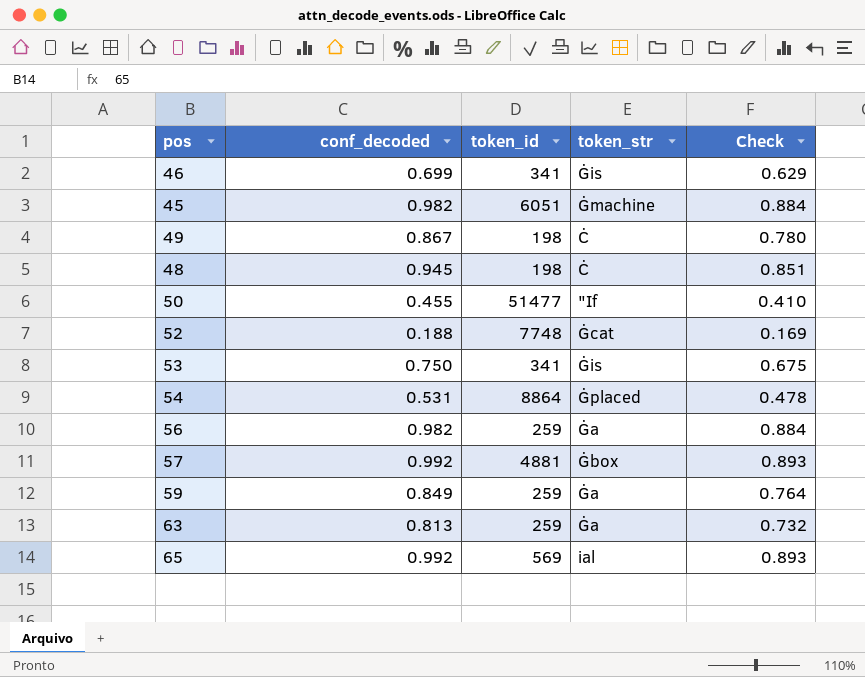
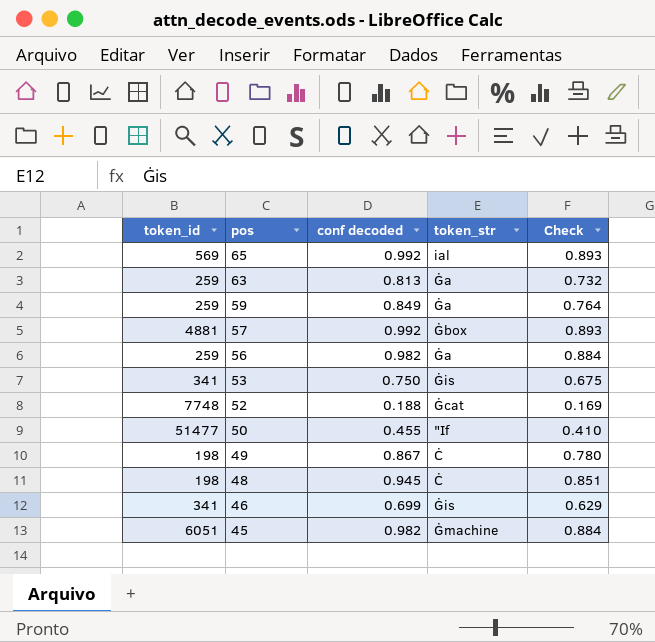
row order: none -> pos descending
column token_id | position: 3 -> 1
column name: conf_decoded -> conf decoded
row 54: 0.531 | 8864 | Ġplaced | 0.478 -> none

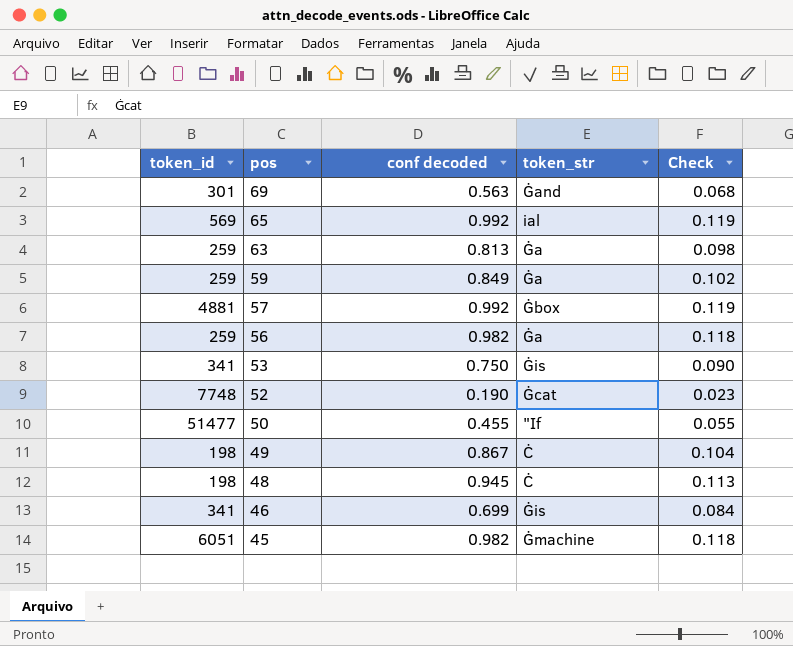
column Check | formula: [conf decoded] * 0.9 -> [conf decoded] * 0.12
row 69: none -> 301 | 0.563 | Ġand | 0.068
52 | conf decoded: 0.188 -> 0.190

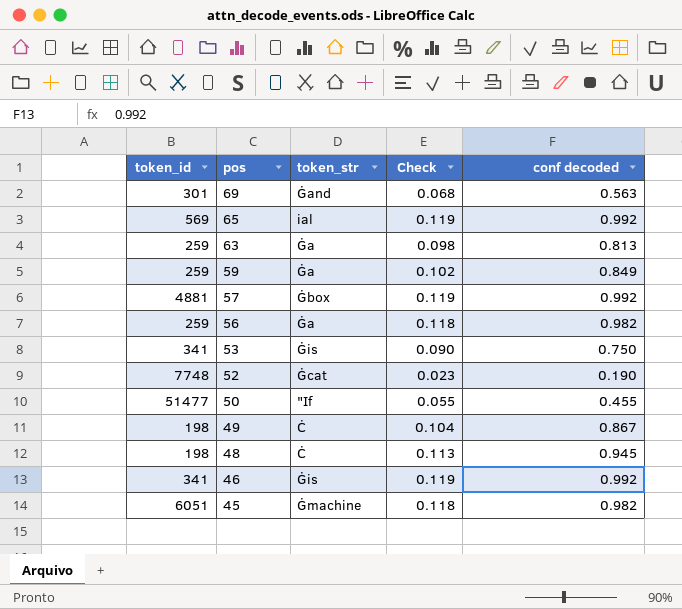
column conf decoded | position: 3 -> 5
46 | Check: 0.084 -> 0.119
46 | conf decoded: 0.699 -> 0.992

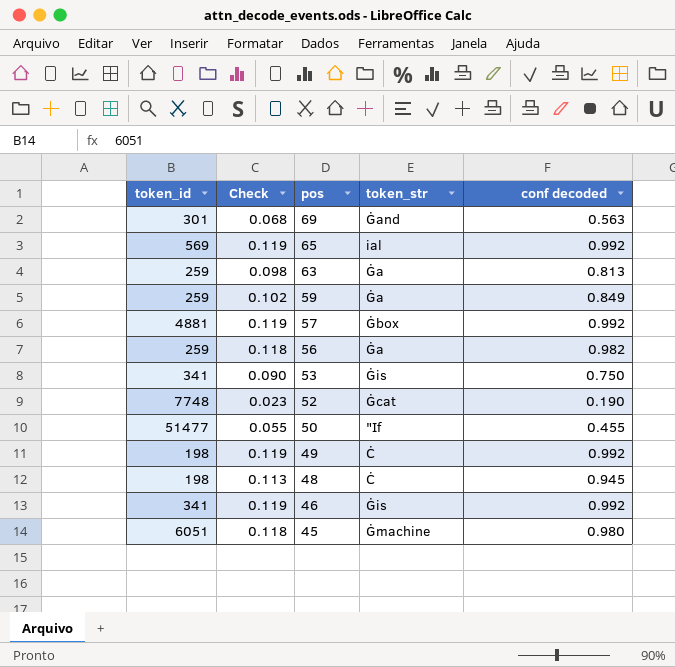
column Check | position: 4 -> 2
49 | Check: 0.104 -> 0.119
49 | conf decoded: 0.867 -> 0.992
45 | conf decoded: 0.982 -> 0.980

